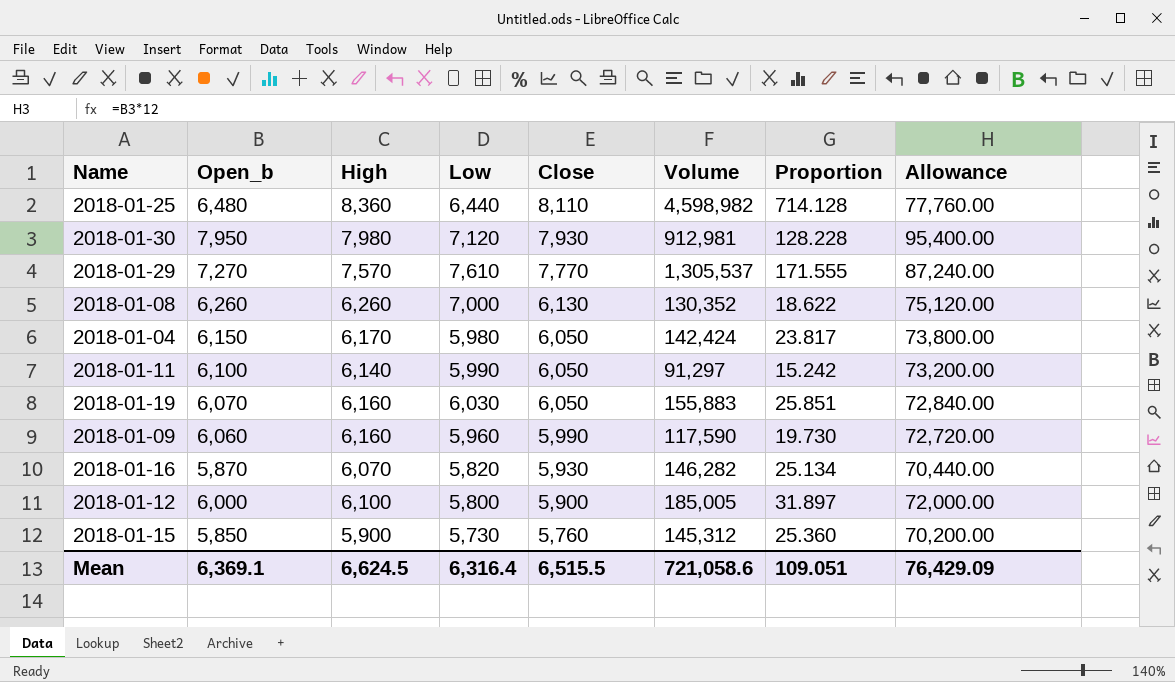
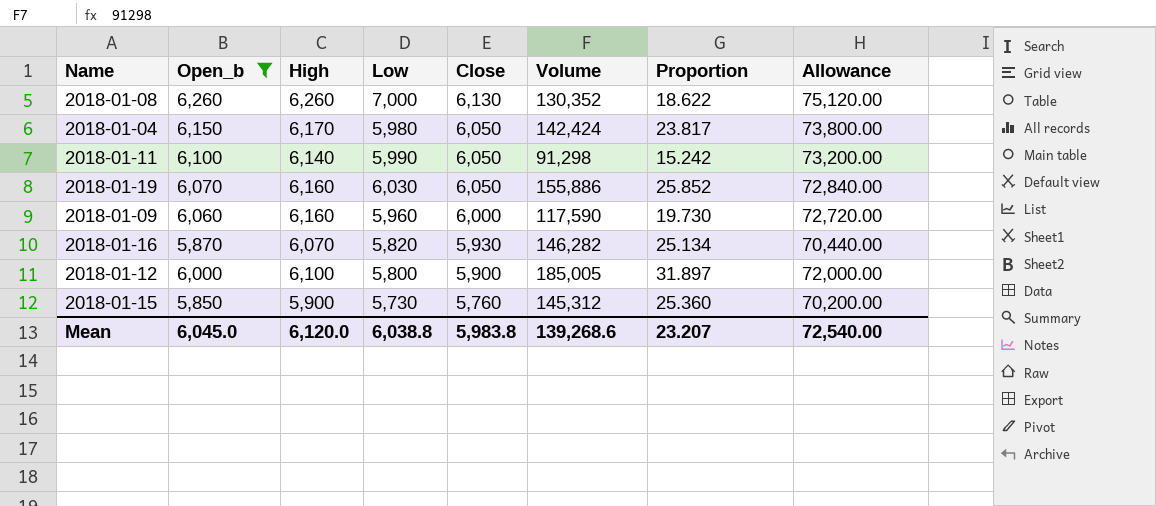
filter: none -> Open_b <= 6,260
2018-01-11 | Volume: 91,297 -> 91,298
2018-01-19 | Volume: 155,883 -> 155,886
2018-01-19 | Proportion: 25.851 -> 25.852
2018-01-09 | Close: 5,990 -> 6,000
Mean | Open_b: 6,369.1 -> 6,045.0
Mean | High: 6,624.5 -> 6,120.0
Mean | Low: 6,316.4 -> 6,038.8
Mean | Close: 6,515.5 -> 5,983.8
Mean | Volume: 721,058.6 -> 139,268.6
Mean | Proportion: 109.051 -> 23.207
Mean | Allowance: 76,429.09 -> 72,540.00

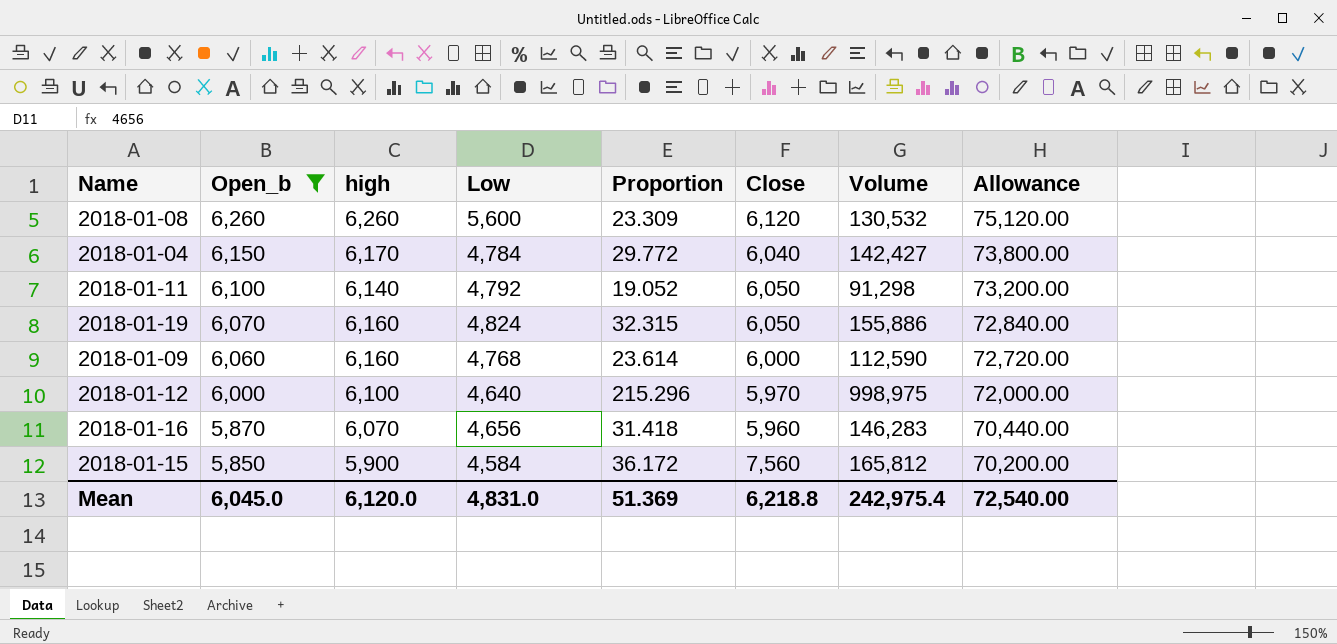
row order: Close descending -> Open_b descending
column name: High -> high
column Proportion | position: 7 -> 5
2018-01-08 | Low: 7,000 -> 5,600
2018-01-08 | Proportion: 18.622 -> 23.309
2018-01-08 | Close: 6,130 -> 6,120
2018-01-08 | Volume: 130,352 -> 130,532
2018-01-04 | Low: 5,980 -> 4,784
2018-01-04 | Proportion: 23.817 -> 29.772
2018-01-04 | Close: 6,050 -> 6,040
2018-01-04 | Volume: 142,424 -> 142,427
2018-01-11 | Low: 5,990 -> 4,792
2018-01-11 | Proportion: 15.242 -> 19.052
2018-01-19 | Low: 6,030 -> 4,824
2018-01-19 | Proportion: 25.852 -> 32.315
2018-01-09 | Low: 5,960 -> 4,768
2018-01-09 | Proportion: 19.730 -> 23.614
2018-01-09 | Volume: 117,590 -> 112,590
2018-01-12 | Low: 5,800 -> 4,640
2018-01-12 | Proportion: 31.897 -> 215.296
2018-01-12 | Close: 5,900 -> 5,970
2018-01-12 | Volume: 185,005 -> 998,975
2018-01-16 | Low: 5,820 -> 4,656
2018-01-16 | Proportion: 25.134 -> 31.418
2018-01-16 | Close: 5,930 -> 5,960
2018-01-16 | Volume: 146,282 -> 146,283
2018-01-15 | Low: 5,730 -> 4,584
2018-01-15 | Proportion: 25.360 -> 36.172
2018-01-15 | Close: 5,760 -> 7,560
2018-01-15 | Volume: 145,312 -> 165,812
Mean | Low: 6,038.8 -> 4,831.0
Mean | Proportion: 23.207 -> 51.369
Mean | Close: 5,983.8 -> 6,218.8
Mean | Volume: 139,268.6 -> 242,975.4

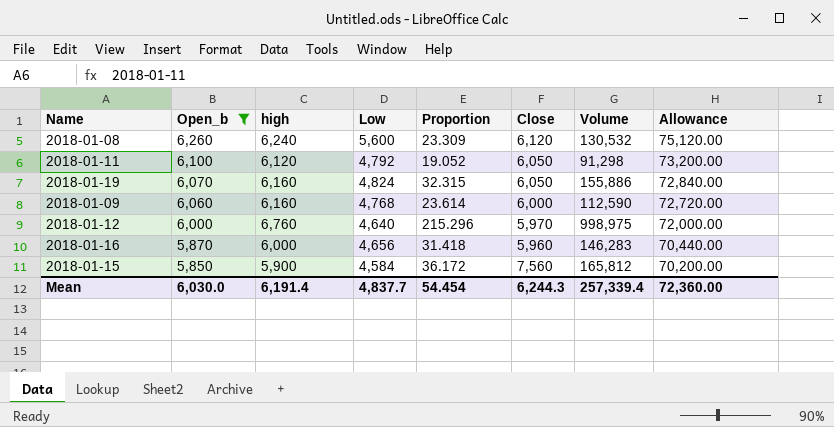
row 2018-01-04: 6,150 | 6,170 | 4,784 | 29.772 | 6,040 | 142,427 | 73,800.00 -> none
2018-01-08 | high: 6,260 -> 6,240
2018-01-11 | high: 6,140 -> 6,120
2018-01-12 | high: 6,100 -> 6,760
2018-01-16 | high: 6,070 -> 6,000
Mean | Open_b: 6,045.0 -> 6,030.0
Mean | high: 6,120.0 -> 6,191.4
Mean | Low: 4,831.0 -> 4,837.7
Mean | Proportion: 51.369 -> 54.454
Mean | Close: 6,218.8 -> 6,244.3
Mean | Volume: 242,975.4 -> 257,339.4
Mean | Allowance: 72,540.00 -> 72,360.00

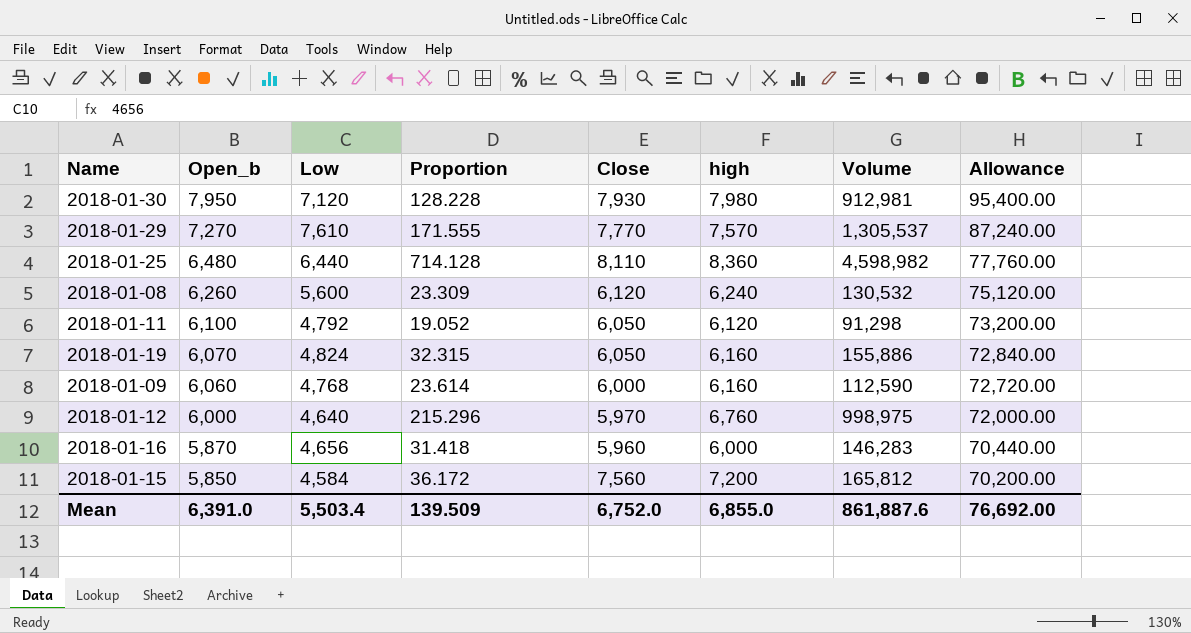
filter: Open_b <= 6,260 -> none
column high | position: 3 -> 6
2018-01-15 | high: 5,900 -> 7,200
Mean | Open_b: 6,030.0 -> 6,391.0
Mean | Low: 4,837.7 -> 5,503.4
Mean | Proportion: 54.454 -> 139.509
Mean | Close: 6,244.3 -> 6,752.0
Mean | high: 6,191.4 -> 6,855.0
Mean | Volume: 257,339.4 -> 861,887.6
Mean | Allowance: 72,360.00 -> 76,692.00

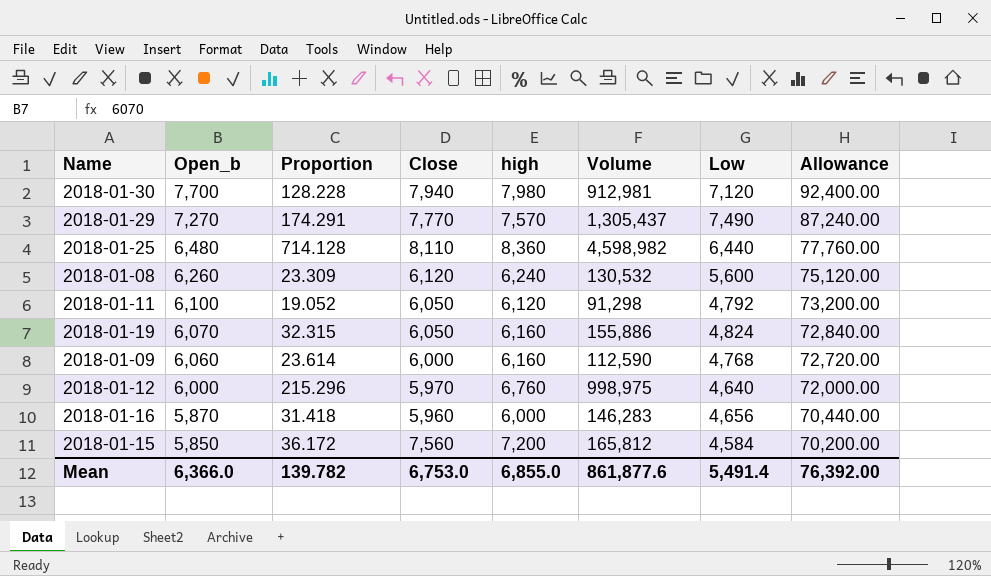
column Low | position: 3 -> 7
2018-01-30 | Open_b: 7,950 -> 7,700
2018-01-30 | Close: 7,930 -> 7,940
2018-01-30 | Allowance: 95,400.00 -> 92,400.00
2018-01-29 | Proportion: 171.555 -> 174.291
2018-01-29 | Volume: 1,305,537 -> 1,305,437
2018-01-29 | Low: 7,610 -> 7,490
Mean | Open_b: 6,391.0 -> 6,366.0
Mean | Proportion: 139.509 -> 139.782
Mean | Close: 6,752.0 -> 6,753.0
Mean | Volume: 861,887.6 -> 861,877.6
Mean | Low: 5,503.4 -> 5,491.4
Mean | Allowance: 76,692.00 -> 76,392.00

